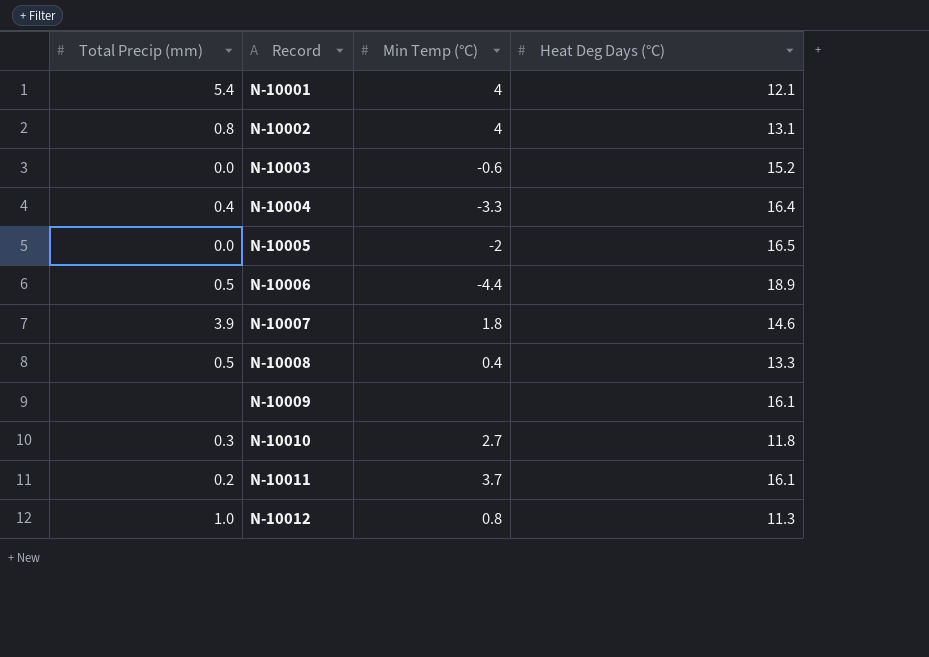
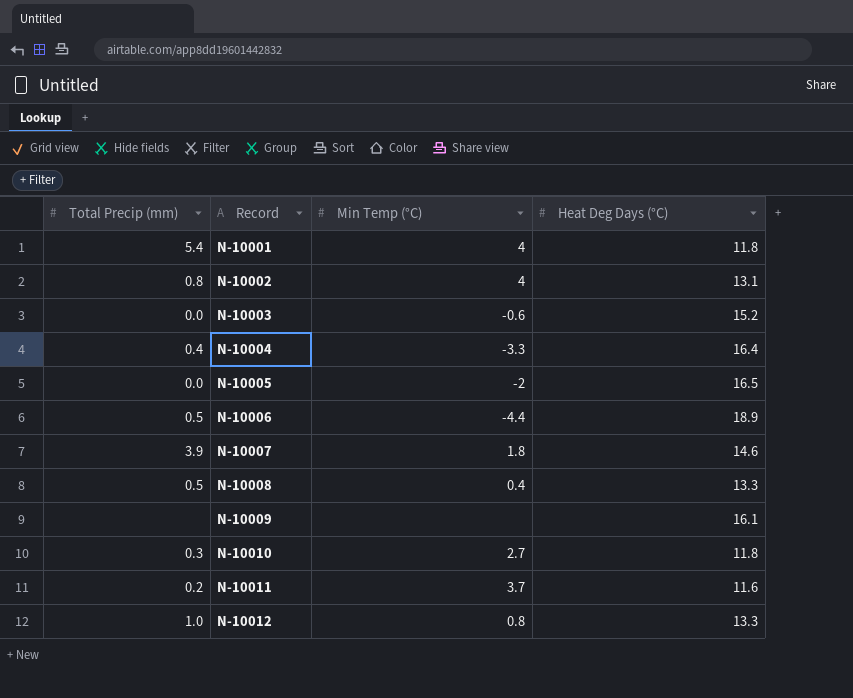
N-10001 | Heat Deg Days (°C): 12.1 -> 11.8
N-10011 | Heat Deg Days (°C): 16.1 -> 11.6
N-10012 | Heat Deg Days (°C): 11.3 -> 13.3

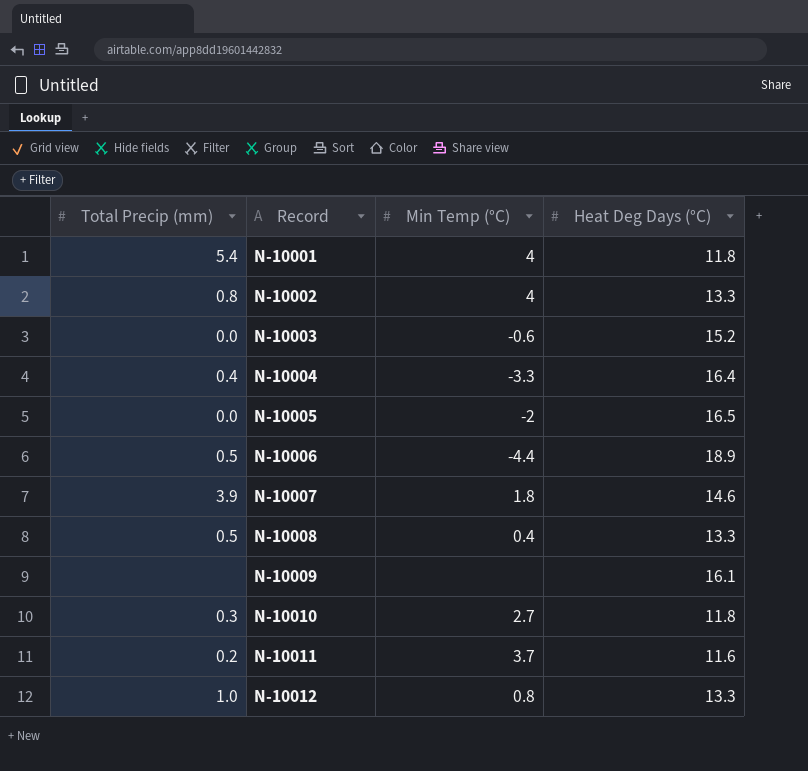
N-10002 | Heat Deg Days (°C): 13.1 -> 13.3

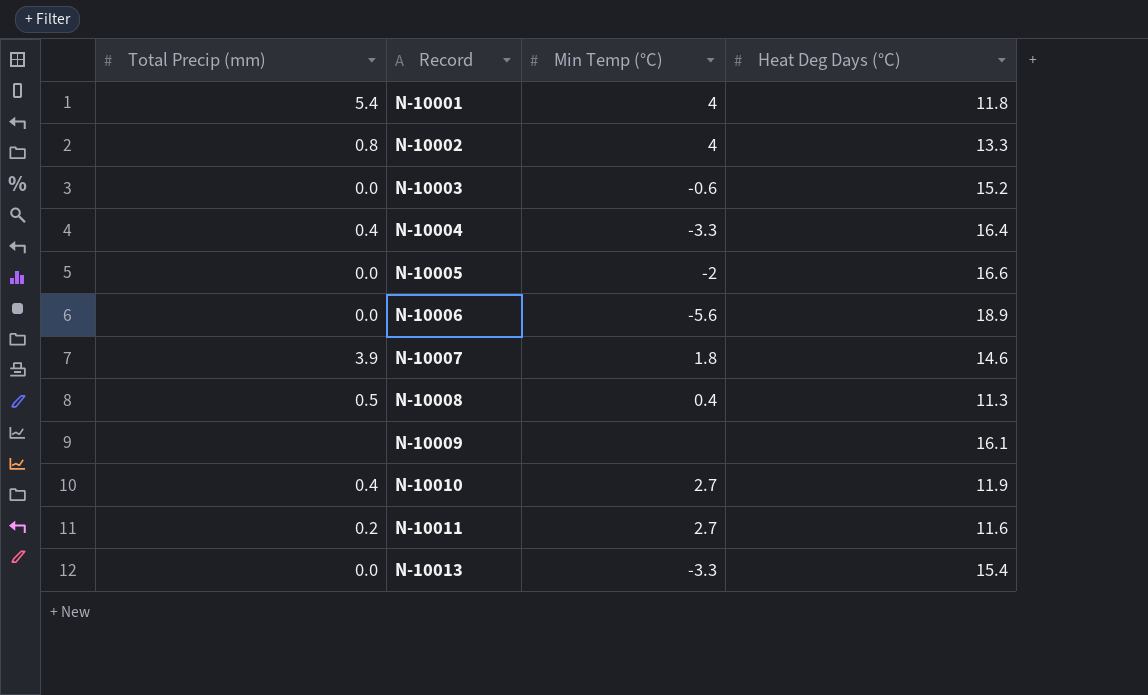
row N-10012: 1.0 | 0.8 | 13.3 -> none
N-10005 | Heat Deg Days (°C): 16.5 -> 16.6
N-10006 | Total Precip (mm): 0.5 -> 0.0
N-10006 | Min Temp (°C): -4.4 -> -5.6
N-10008 | Heat Deg Days (°C): 13.3 -> 11.3
N-10010 | Total Precip (mm): 0.3 -> 0.4
N-10010 | Heat Deg Days (°C): 11.8 -> 11.9
N-10011 | Min Temp (°C): 3.7 -> 2.7
row N-10013: none -> 0.0 | -3.3 | 15.4

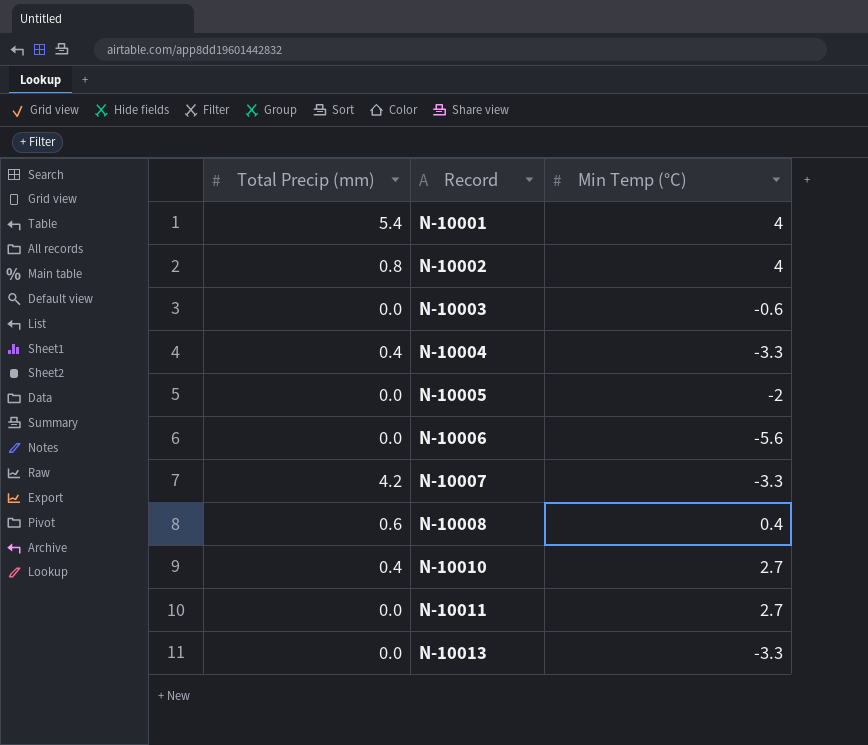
column Heat Deg Days (°C) | position: 4 -> none
row N-10009: none | none | 16.1 -> none
N-10007 | Total Precip (mm): 3.9 -> 4.2
N-10007 | Min Temp (°C): 1.8 -> -3.3
N-10008 | Total Precip (mm): 0.5 -> 0.6
N-10011 | Total Precip (mm): 0.2 -> 0.0

